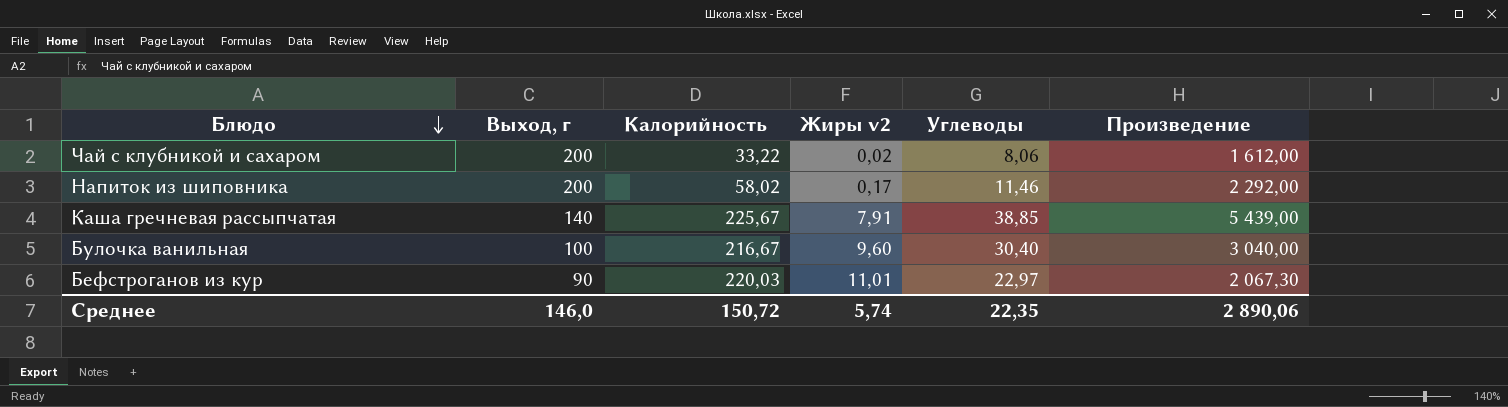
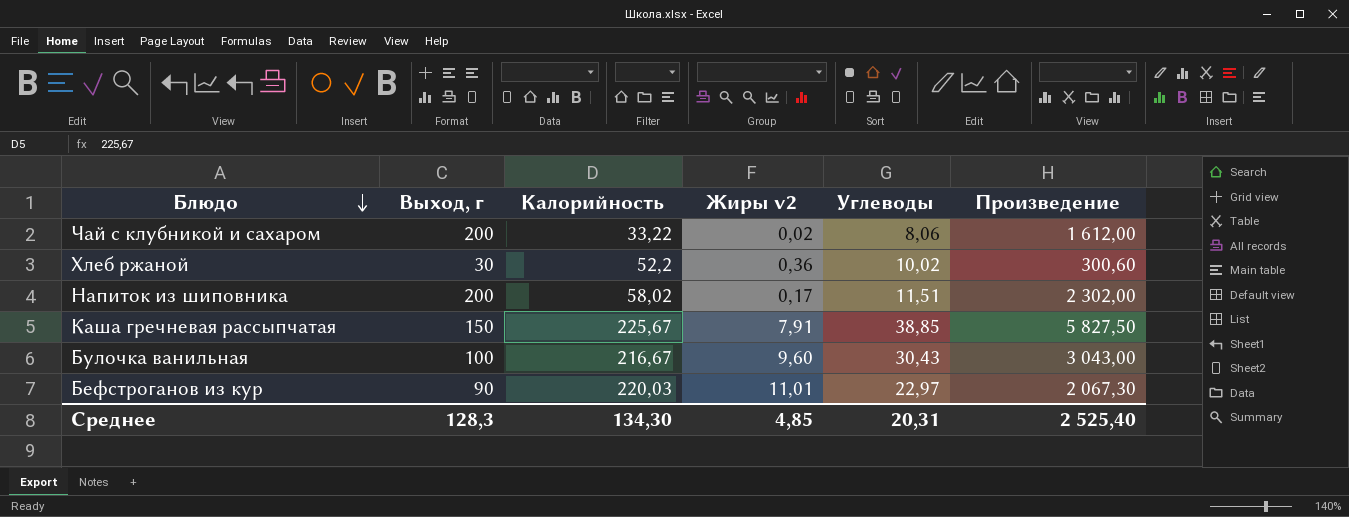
row Хлеб ржаной: none -> 30 | 52,2 | 0,36 | 10,02 | 300,60
Напиток из шиповника | Углеводы: 11,46 -> 11,51
Напиток из шиповника | Произведение: 2 292,00 -> 2 302,00
Каша гречневая рассыпчатая | Выход, г: 140 -> 150
Каша гречневая рассыпчатая | Произведение: 5 439,00 -> 5 827,50
Булочка ванильная | Углеводы: 30,40 -> 30,43
Булочка ванильная | Произведение: 3 040,00 -> 3 043,00
Среднее | Выход, г: 146,0 -> 128,3
Среднее | Калорийность: 150,72 -> 134,30
Среднее | Жиры v2: 5,74 -> 4,85
Среднее | Углеводы: 22,35 -> 20,31
Среднее | Произведение: 2 890,06 -> 2 525,40

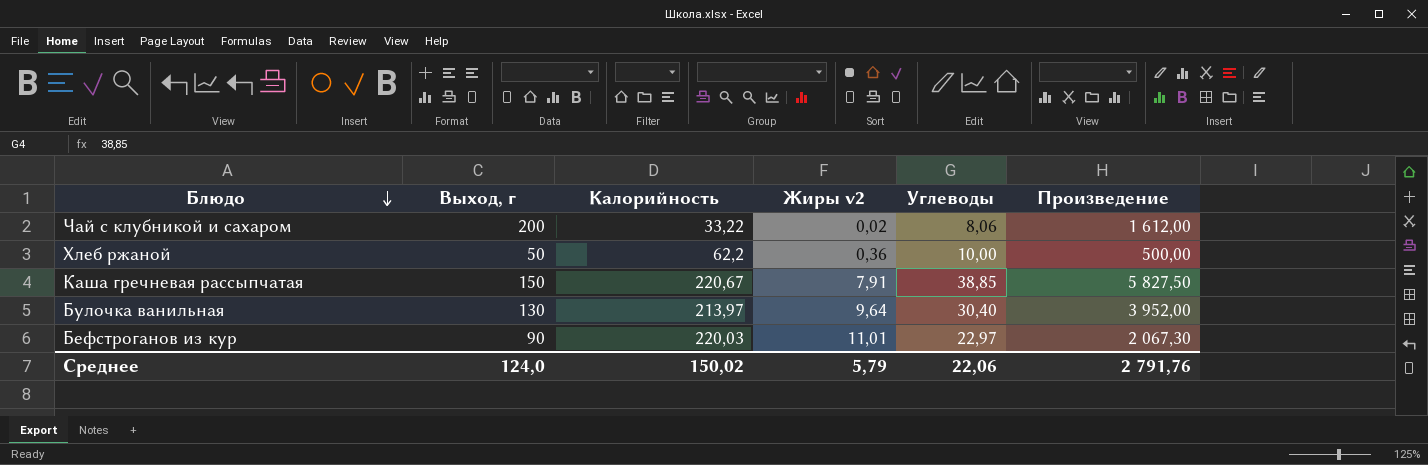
row Напиток из шиповника: 200 | 58,02 | 0,17 | 11,51 | 2 302,00 -> none
Хлеб ржаной | Выход, г: 30 -> 50
Хлеб ржаной | Калорийность: 52,2 -> 62,2
Хлеб ржаной | Углеводы: 10,02 -> 10,00
Хлеб ржаной | Произведение: 300,60 -> 500,00
Каша гречневая рассыпчатая | Калорийность: 225,67 -> 220,67
Булочка ванильная | Выход, г: 100 -> 130
Булочка ванильная | Калорийность: 216,67 -> 213,97
Булочка ванильная | Жиры v2: 9,60 -> 9,64
Булочка ванильная | Углеводы: 30,43 -> 30,40
Булочка ванильная | Произведение: 3 043,00 -> 3 952,00
Среднее | Выход, г: 128,3 -> 124,0
Среднее | Калорийность: 134,30 -> 150,02
Среднее | Жиры v2: 4,85 -> 5,79
Среднее | Углеводы: 20,31 -> 22,06
Среднее | Произведение: 2 525,40 -> 2 791,76

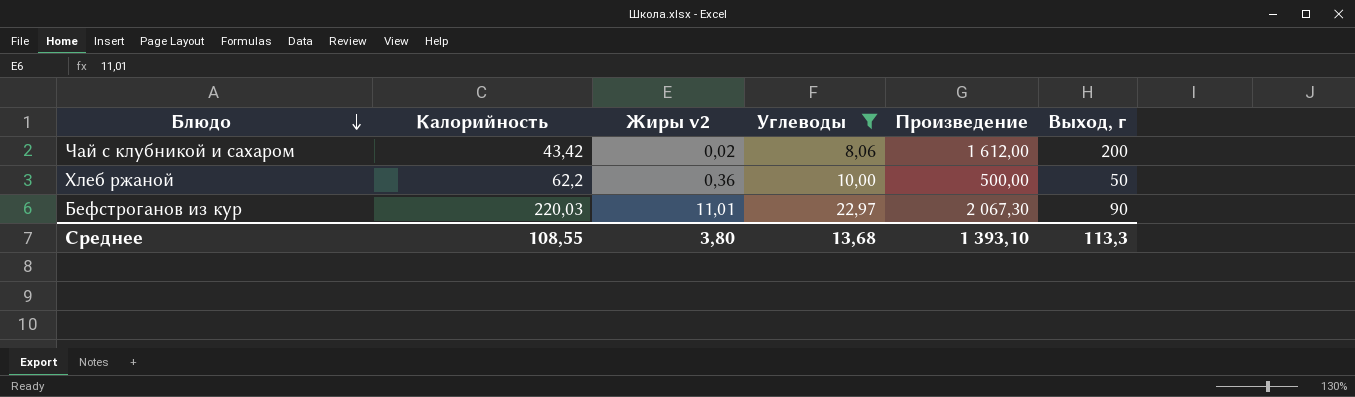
filter: none -> Углеводы <= 22,97
column Выход, г | position: 2 -> 6
Чай с клубникой и сахаром | Калорийность: 33,22 -> 43,42
Среднее | Калорийность: 150,02 -> 108,55
Среднее | Жиры v2: 5,79 -> 3,80
Среднее | Углеводы: 22,06 -> 13,68
Среднее | Произведение: 2 791,76 -> 1 393,10
Среднее | Выход, г: 124,0 -> 113,3

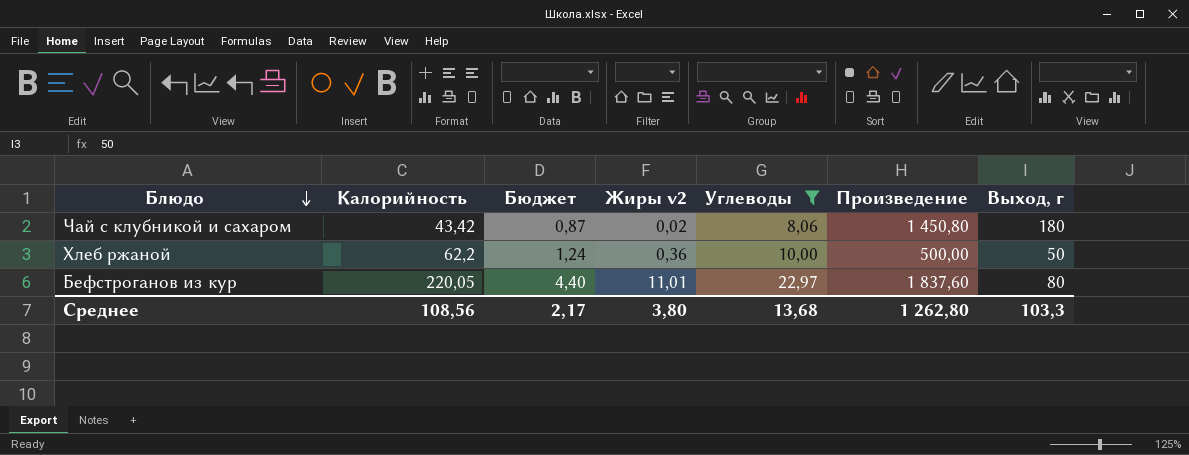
column Бюджет | formula: none -> [Калорийность] * 0,02
Чай с клубникой и сахаром | Произведение: 1 612,00 -> 1 450,80
Чай с клубникой и сахаром | Выход, г: 200 -> 180
Бефстроганов из кур | Калорийность: 220,03 -> 220,05
Бефстроганов из кур | Произведение: 2 067,30 -> 1 837,60
Бефстроганов из кур | Выход, г: 90 -> 80
Среднее | Калорийность: 108,55 -> 108,56
Среднее | Произведение: 1 393,10 -> 1 262,80
Среднее | Выход, г: 113,3 -> 103,3

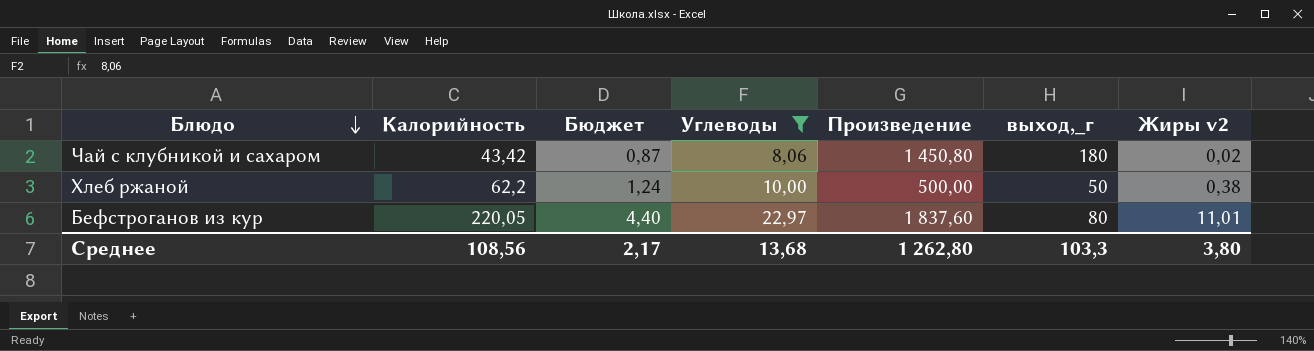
column name: Выход, г -> выход,_г
column Жиры v2 | position: 4 -> 7
Хлеб ржаной | Жиры v2: 0,36 -> 0,38

